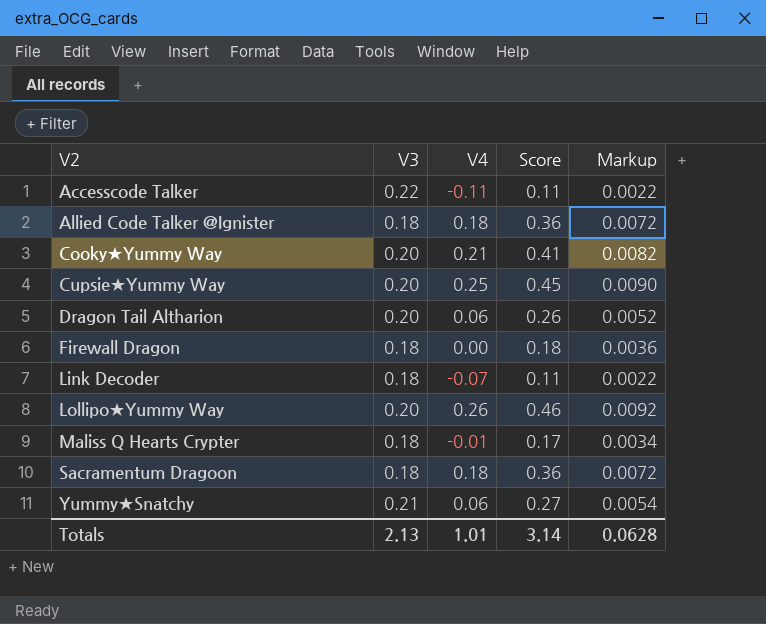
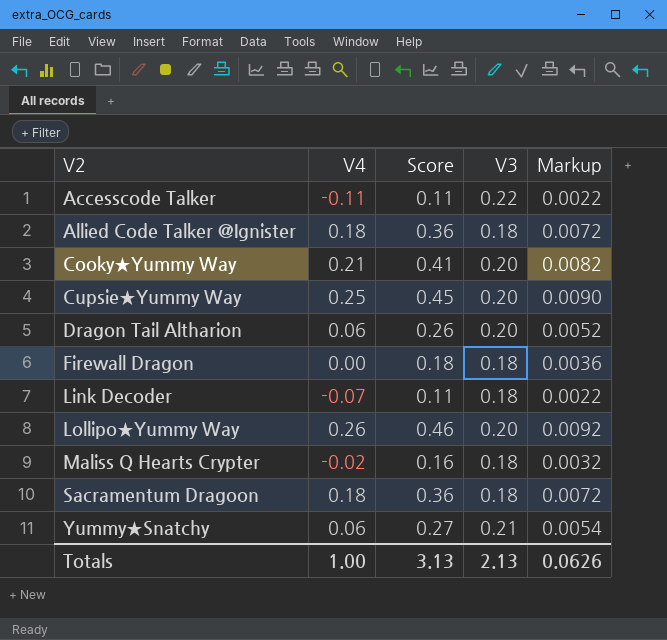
column V3 | position: 2 -> 4
Maliss Q Hearts Crypter | V4: -0.01 -> -0.02
Maliss Q Hearts Crypter | Score: 0.17 -> 0.16
Maliss Q Hearts Crypter | Markup: 0.0034 -> 0.0032
Totals | V4: 1.01 -> 1.00
Totals | Score: 3.14 -> 3.13
Totals | Markup: 0.0628 -> 0.0626

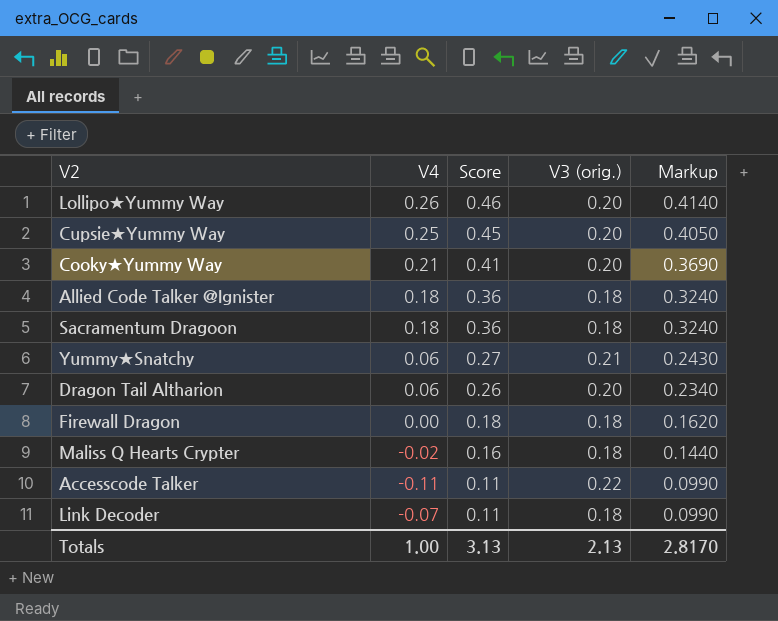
row order: V2 ascending -> Score descending
column name: V3 -> V3 (orig.)
column Markup | formula: [Score] * 0.02 -> [Score] * 0.9
Totals | Markup: 0.0626 -> 2.8170

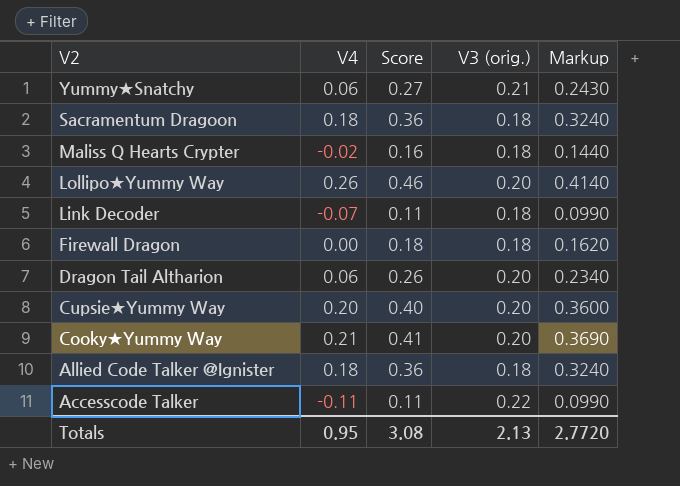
row order: Score descending -> V2 descending
Cupsie★Yummy Way | V4: 0.25 -> 0.20
Cupsie★Yummy Way | Score: 0.45 -> 0.40
Cupsie★Yummy Way | Markup: 0.4050 -> 0.3600
Totals | V4: 1.00 -> 0.95
Totals | Score: 3.13 -> 3.08
Totals | Markup: 2.8170 -> 2.7720

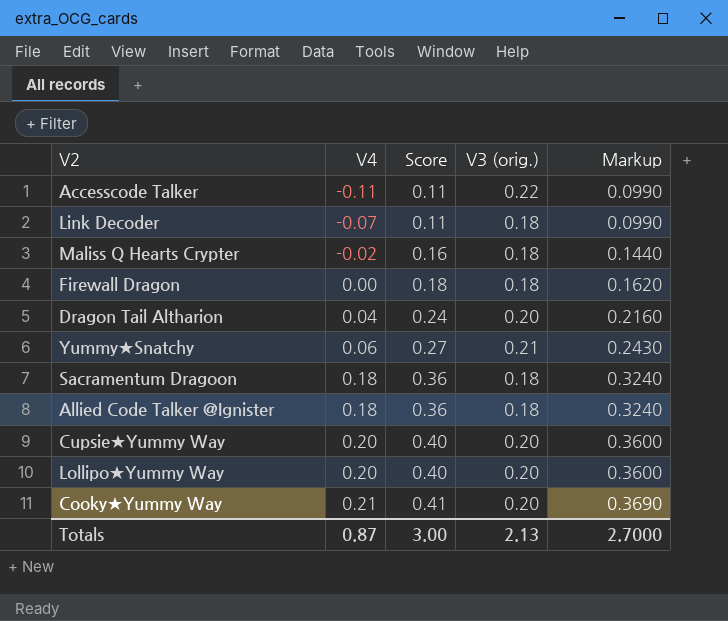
row order: V2 descending -> V4 ascending
Dragon Tail Altharion | V4: 0.06 -> 0.04
Dragon Tail Altharion | Score: 0.26 -> 0.24
Dragon Tail Altharion | Markup: 0.2340 -> 0.2160
Lollipo★Yummy Way | V4: 0.26 -> 0.20
Lollipo★Yummy Way | Score: 0.46 -> 0.40
Lollipo★Yummy Way | Markup: 0.4140 -> 0.3600
Totals | V4: 0.95 -> 0.87
Totals | Score: 3.08 -> 3.00
Totals | Markup: 2.7720 -> 2.7000

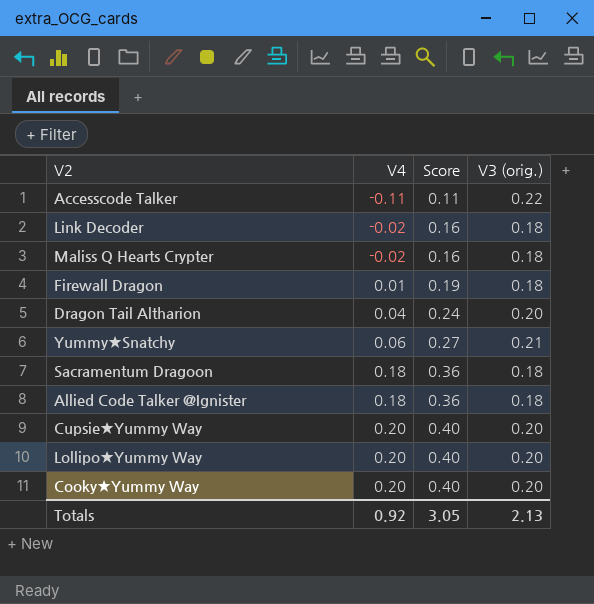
column Markup | formula: [Score] * 0.9 -> none
Link Decoder | V4: -0.07 -> -0.02
Link Decoder | Score: 0.11 -> 0.16
Firewall Dragon | V4: 0.00 -> 0.01
Firewall Dragon | Score: 0.18 -> 0.19
Cooky★Yummy Way | V4: 0.21 -> 0.20
Cooky★Yummy Way | Score: 0.41 -> 0.40
Totals | V4: 0.87 -> 0.92
Totals | Score: 3.00 -> 3.05

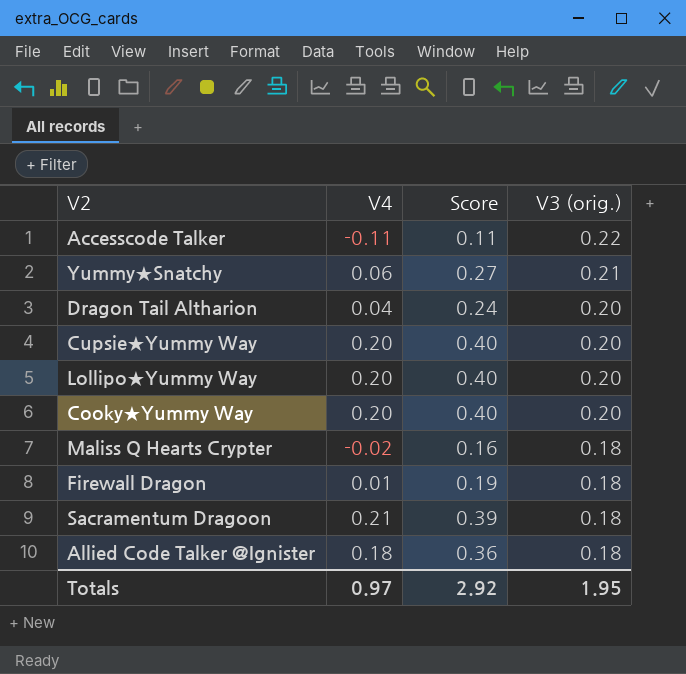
row order: V4 ascending -> V3 (orig.) descending
row Link Decoder: -0.02 | 0.16 | 0.18 -> none
Sacramentum Dragoon | V4: 0.18 -> 0.21
Sacramentum Dragoon | Score: 0.36 -> 0.39
Totals | V4: 0.92 -> 0.97
Totals | Score: 3.05 -> 2.92
Totals | V3 (orig.): 2.13 -> 1.95

